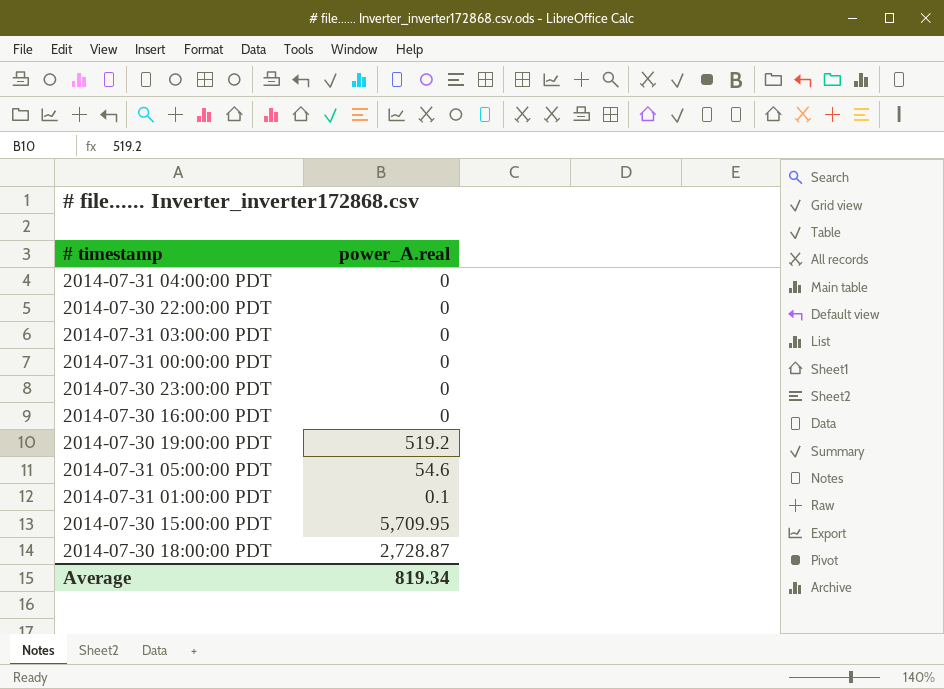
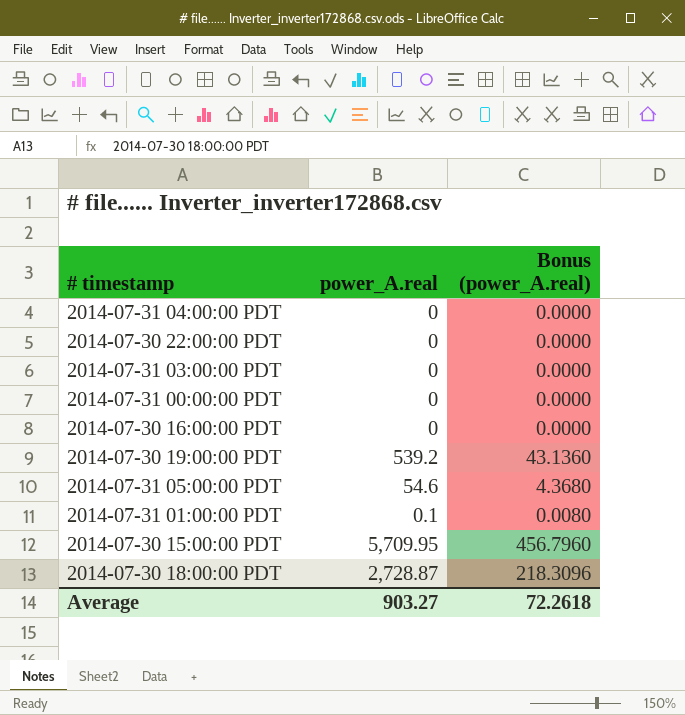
column Bonus (power_A.real) | formula: none -> [power_A.real] * 0.08
row 2014-07-30 23:00:00 PDT: 0 -> none
2014-07-30 19:00:00 PDT | power_A.real: 519.2 -> 539.2
Average | power_A.real: 819.34 -> 903.27

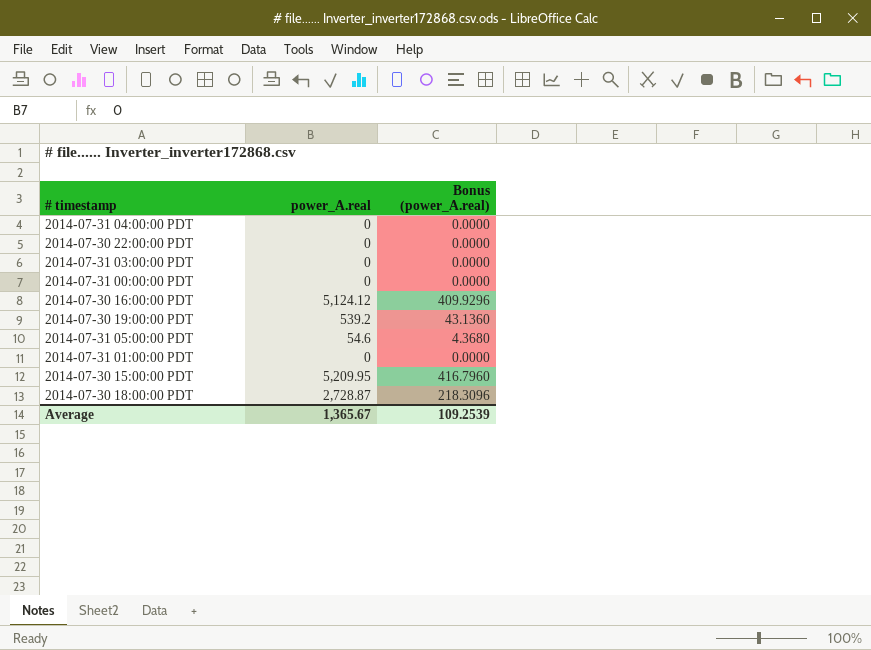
2014-07-30 16:00:00 PDT | power_A.real: 0 -> 5,124.12
2014-07-30 16:00:00 PDT | Bonus (power_A.real): 0.0000 -> 409.9296
2014-07-31 01:00:00 PDT | power_A.real: 0.1 -> 0
2014-07-31 01:00:00 PDT | Bonus (power_A.real): 0.0080 -> 0.0000
2014-07-30 15:00:00 PDT | power_A.real: 5,709.95 -> 5,209.95
2014-07-30 15:00:00 PDT | Bonus (power_A.real): 456.7960 -> 416.7960
Average | power_A.real: 903.27 -> 1,365.67
Average | Bonus (power_A.real): 72.2618 -> 109.2539

